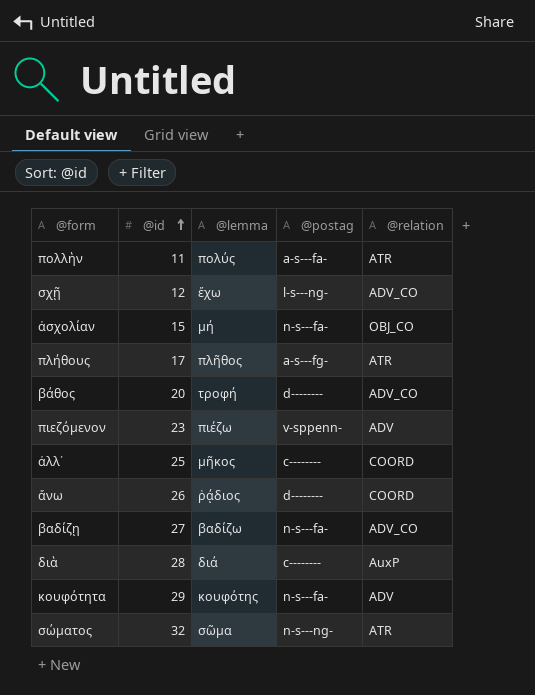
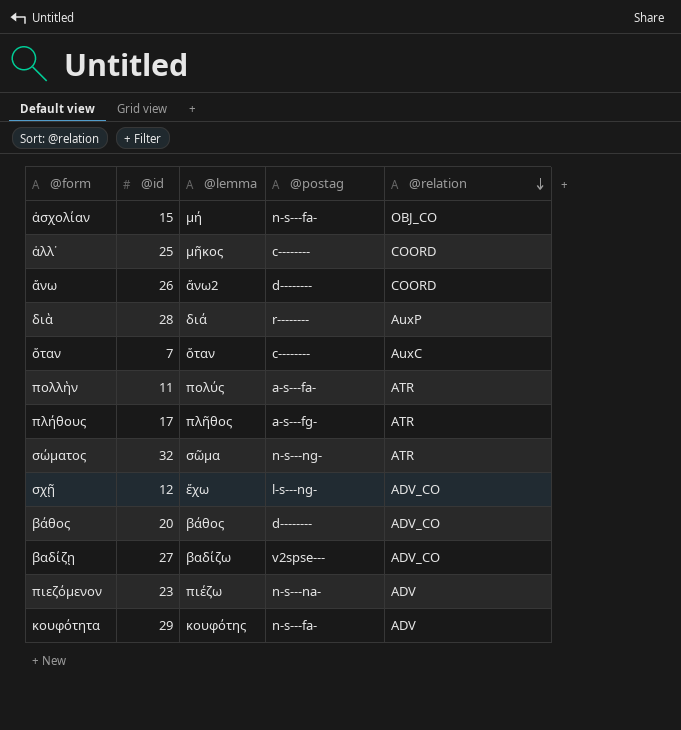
row order: @id ascending -> @relation descending
ἄνω | @lemma: ῥᾴδιος -> ἄνω2
διὰ | @postag: c-------- -> r--------
row ὅταν: none -> 7 | ὅταν | c-------- | AuxC
βάθος | @lemma: τροφή -> βάθος
βαδίζῃ | @postag: n-s---fa- -> v2spse---
πιεζόμενον | @postag: v-sppenn- -> n-s---na-

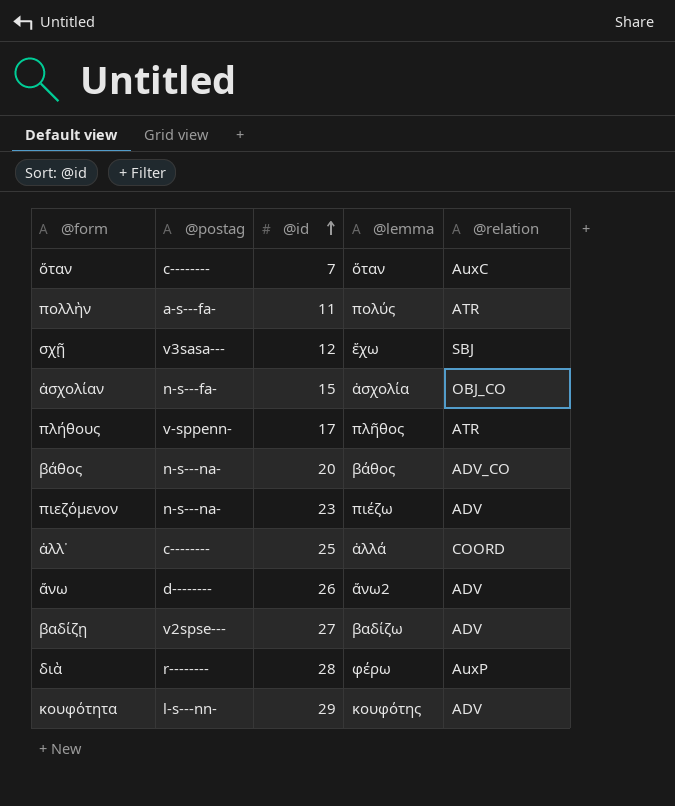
row order: @relation descending -> @id ascending
column @postag | position: 4 -> 2
row σώματος: 32 | σῶμα | n-s---ng- | ATR -> none
σχῇ | @postag: l-s---ng- -> v3sasa---
σχῇ | @relation: ADV_CO -> SBJ
ἀσχολίαν | @lemma: μή -> ἀσχολία
πλήθους | @postag: a-s---fg- -> v-sppenn-
βάθος | @postag: d-------- -> n-s---na-
ἀλλ᾽ | @lemma: μῆκος -> ἀλλά
ἄνω | @relation: COORD -> ADV
βαδίζῃ | @relation: ADV_CO -> ADV
διὰ | @lemma: διά -> φέρω
κουφότητα | @postag: n-s---fa- -> l-s---nn-

